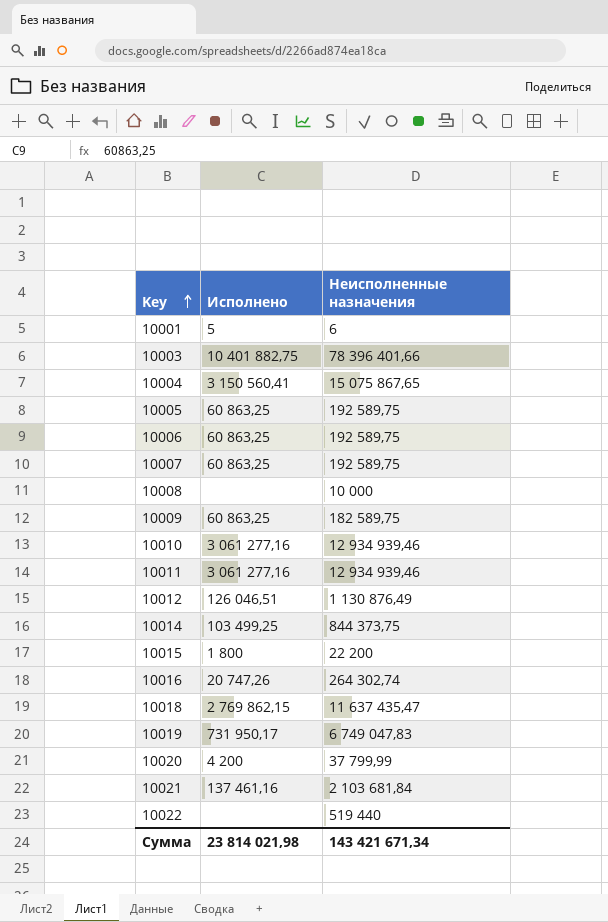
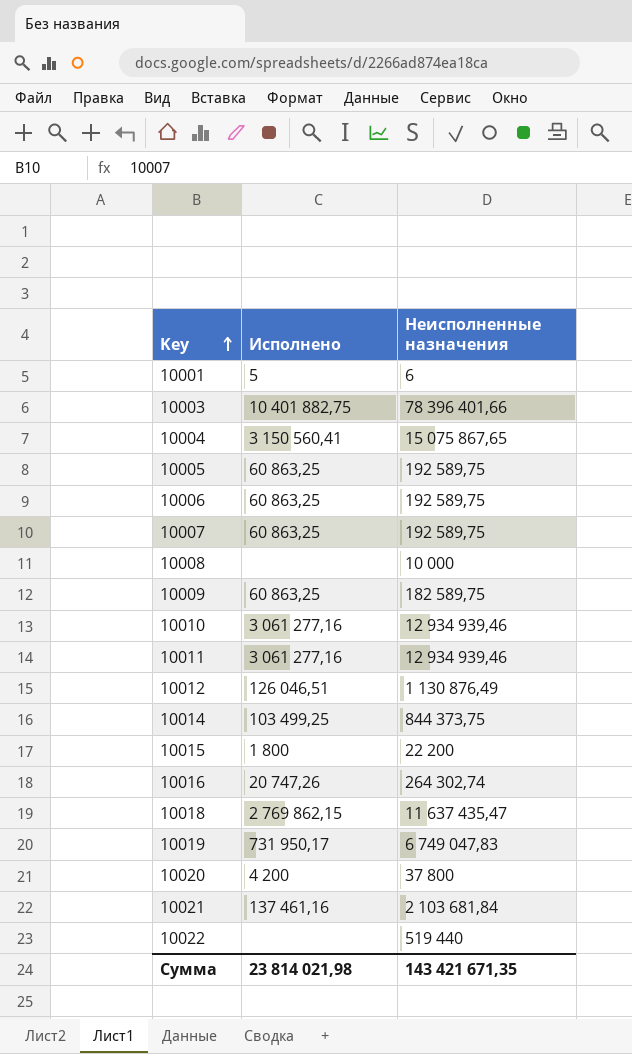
10020 | Неисполненные назначения: 37 799,99 -> 37 800
Сумма | Неисполненные назначения: 143 421 671,34 -> 143 421 671,35

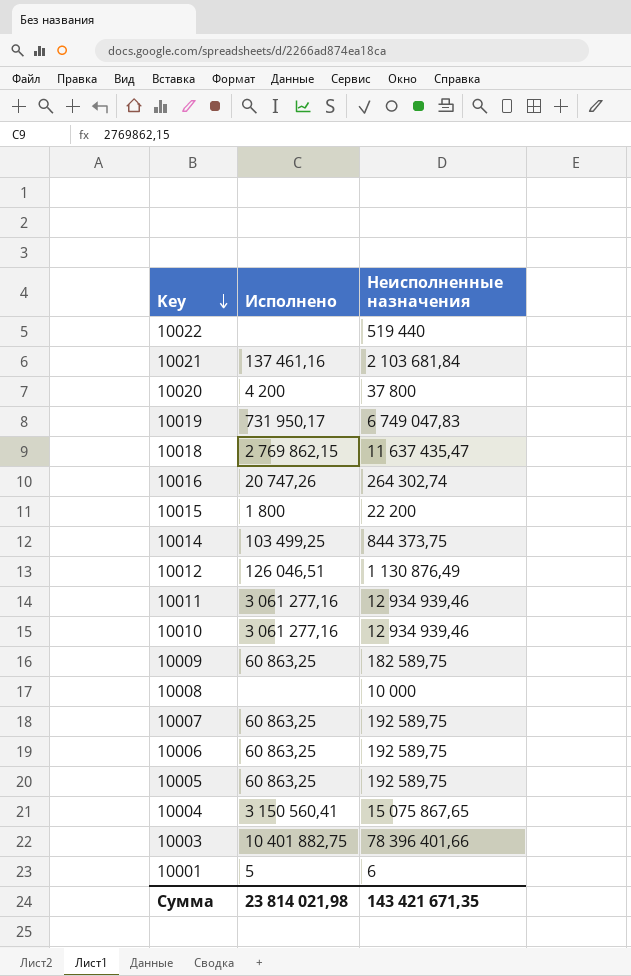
row order: Key ascending -> Key descending

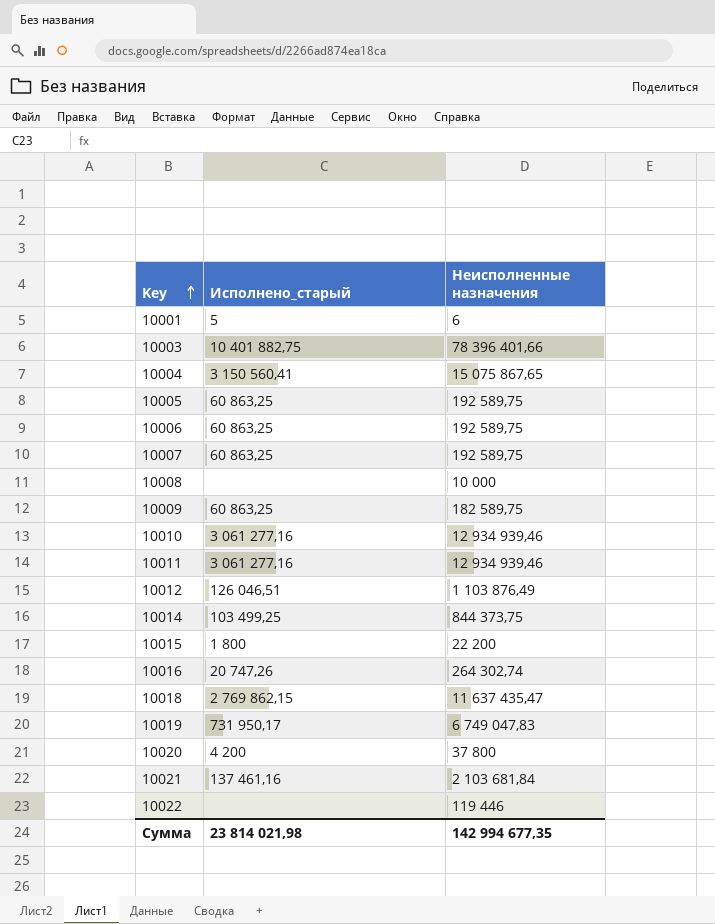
row order: Key descending -> Key ascending
column name: Исполнено -> Исполнено_старый
10012 | Неисполненные назначения: 1 130 876,49 -> 1 103 876,49
10022 | Неисполненные назначения: 519 440 -> 119 446
Сумма | Неисполненные назначения: 143 421 671,35 -> 142 994 677,35

